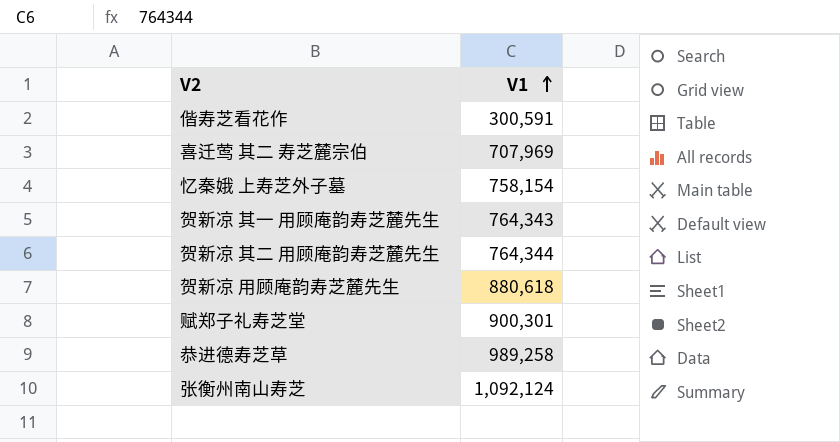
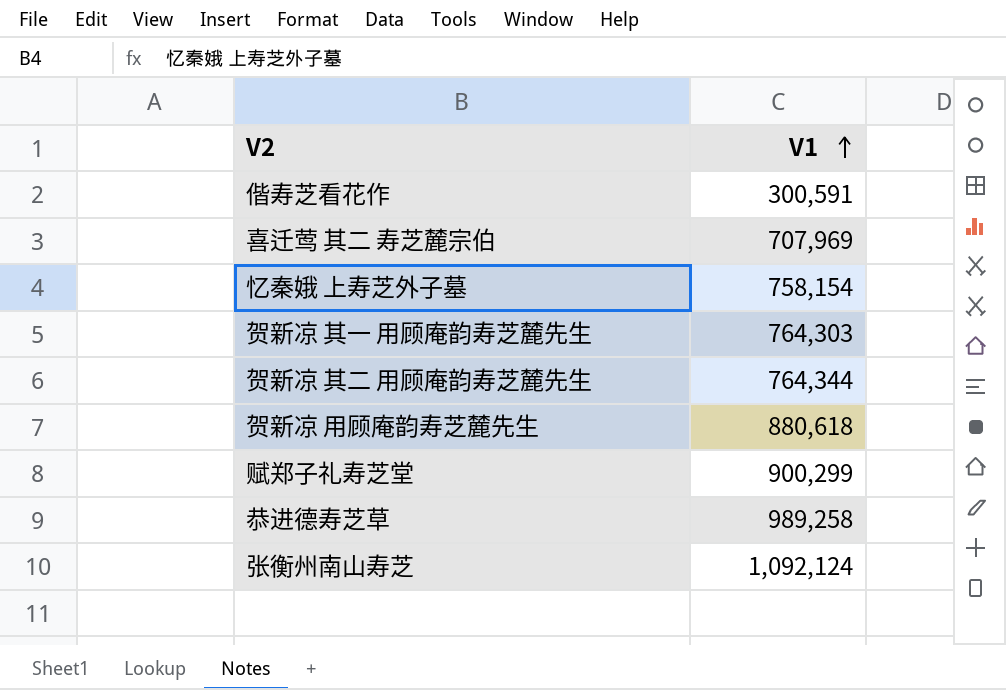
贺新凉 其一 用顾庵韵寿芝麓先生 | V1: 764,343 -> 764,303
赋郑子礼寿芝堂 | V1: 900,301 -> 900,299

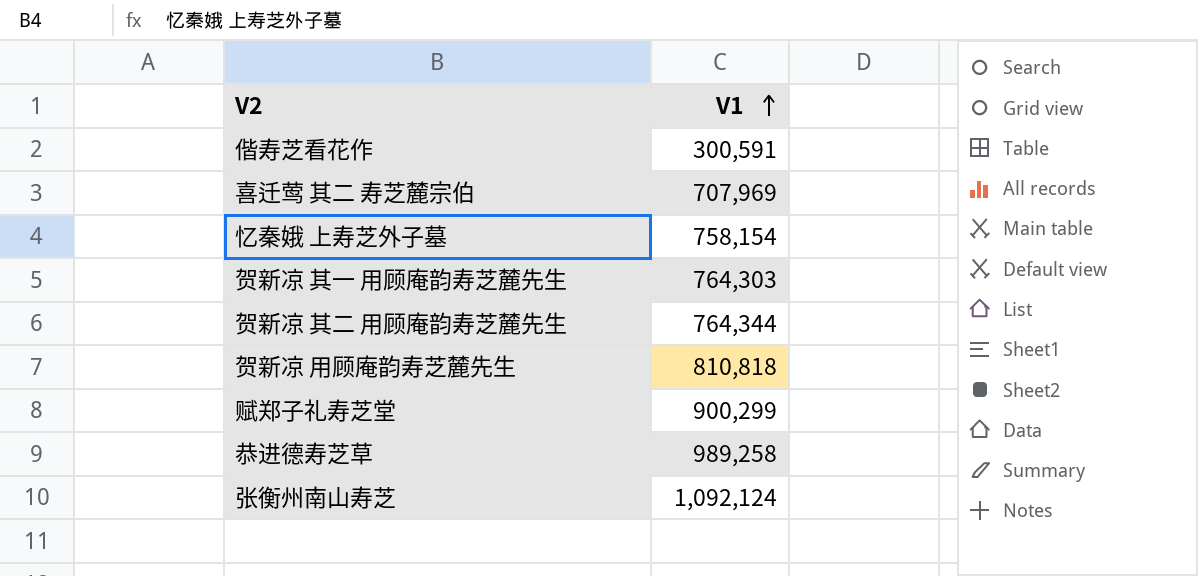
贺新凉 用顾庵韵寿芝麓先生 | V1: 880,618 -> 810,818

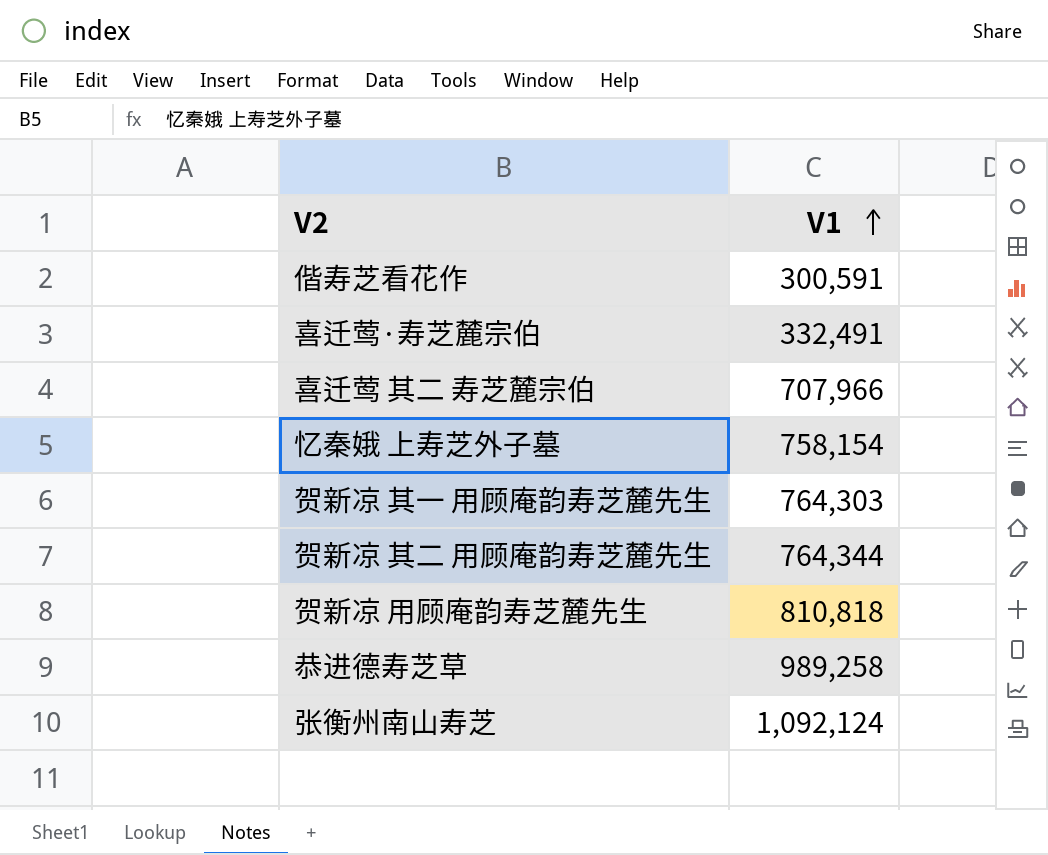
row 赋郑子礼寿芝堂: 900,299 -> none
row 喜迁莺·寿芝麓宗伯: none -> 332,491
喜迁莺 其二 寿芝麓宗伯 | V1: 707,969 -> 707,966

